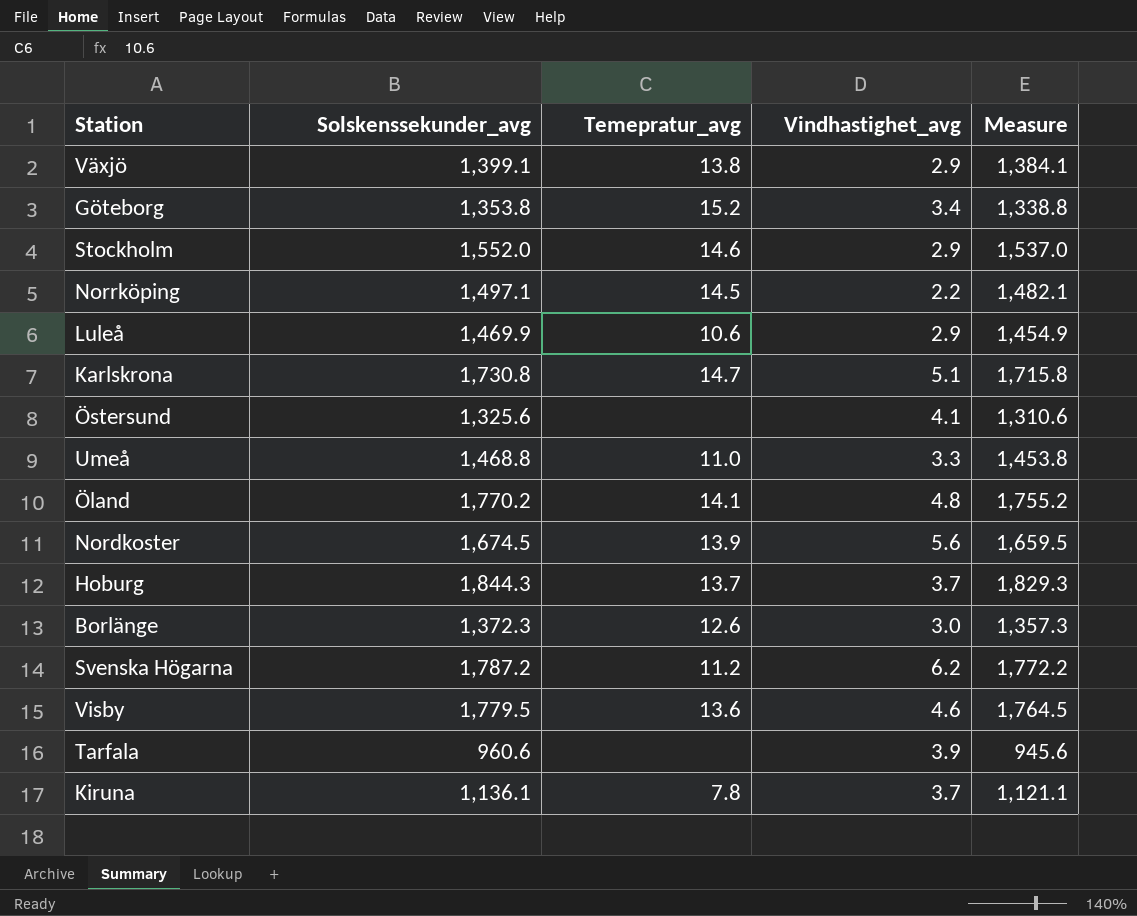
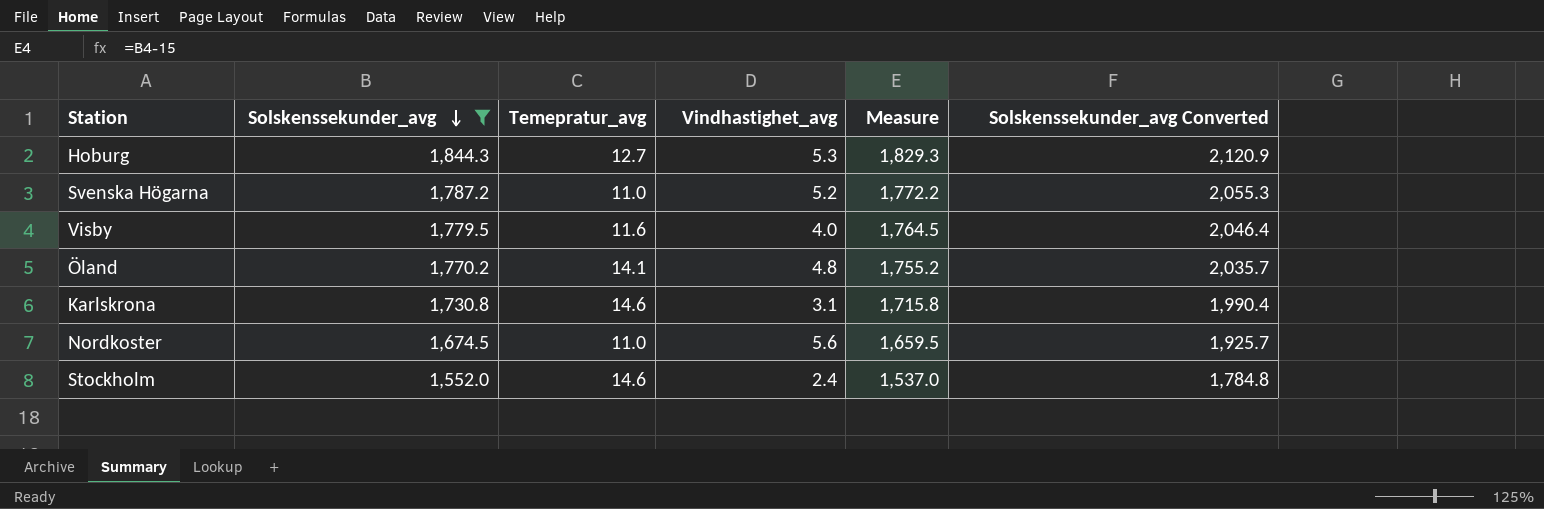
filter: none -> Solskenssekunder_avg >= 1,552.0
row order: none -> Solskenssekunder_avg descending
column Solskenssekunder_avg Converted | formula: none -> [Solskenssekunder_avg] * 1.15
Hoburg | Temepratur_avg: 13.7 -> 12.7
Hoburg | Vindhastighet_avg: 3.7 -> 5.3
Svenska Högarna | Temepratur_avg: 11.2 -> 11.0
Svenska Högarna | Vindhastighet_avg: 6.2 -> 5.2
Visby | Temepratur_avg: 13.6 -> 11.6
Visby | Vindhastighet_avg: 4.6 -> 4.0
Karlskrona | Temepratur_avg: 14.7 -> 14.6
Karlskrona | Vindhastighet_avg: 5.1 -> 3.1
Nordkoster | Temepratur_avg: 13.9 -> 11.0
Stockholm | Vindhastighet_avg: 2.9 -> 2.4

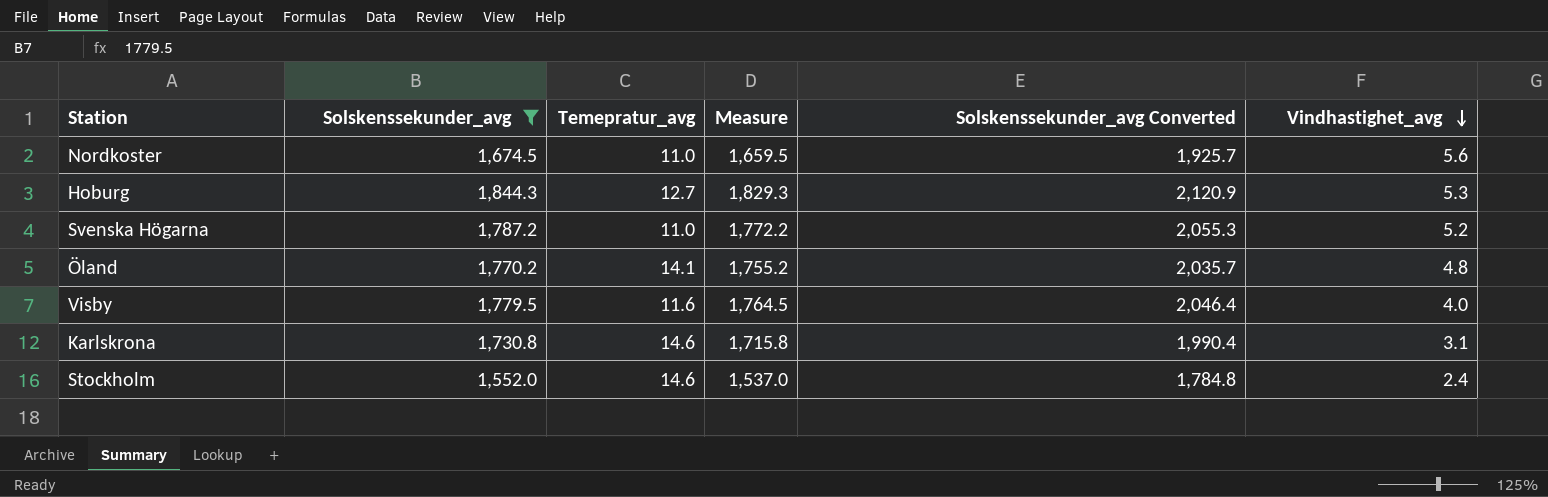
row order: Solskenssekunder_avg descending -> Vindhastighet_avg descending
column Vindhastighet_avg | position: 4 -> 6

